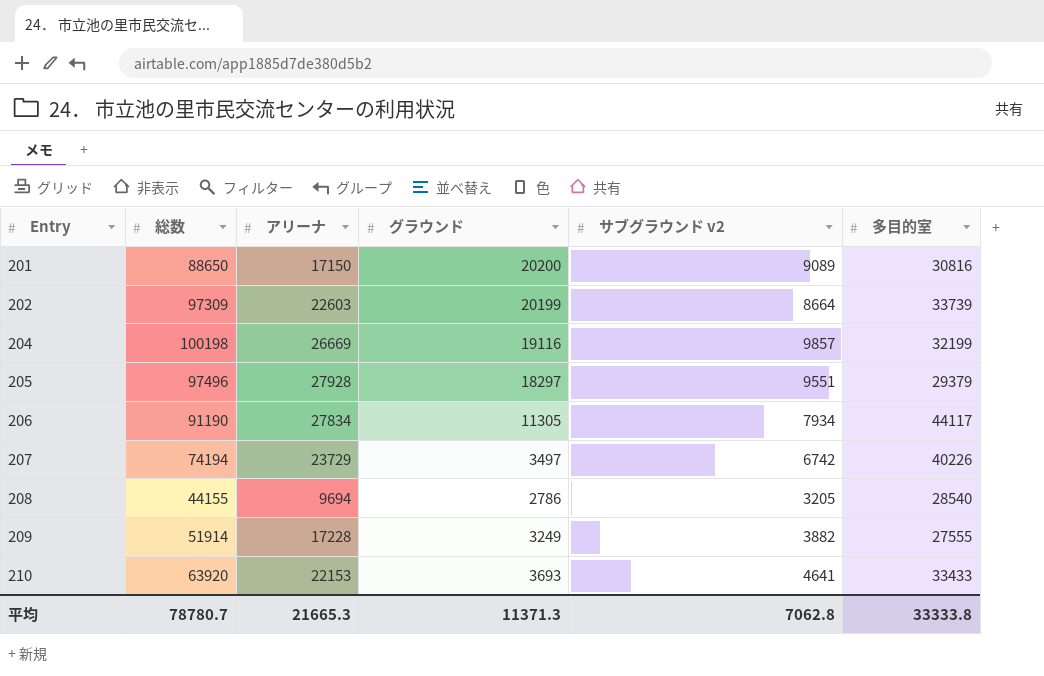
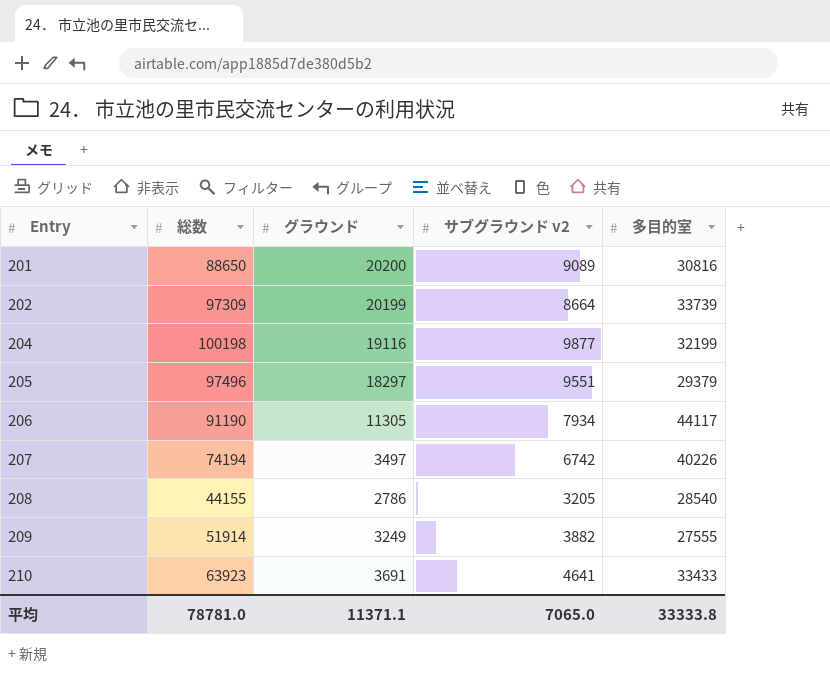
column アリーナ | position: 3 -> none
204 | サブグラウンド v2: 9857 -> 9877
210 | 総数: 63920 -> 63923
210 | グラウンド: 3693 -> 3691
平均 | 総数: 78780.7 -> 78781.0
平均 | グラウンド: 11371.3 -> 11371.1
平均 | サブグラウンド v2: 7062.8 -> 7065.0

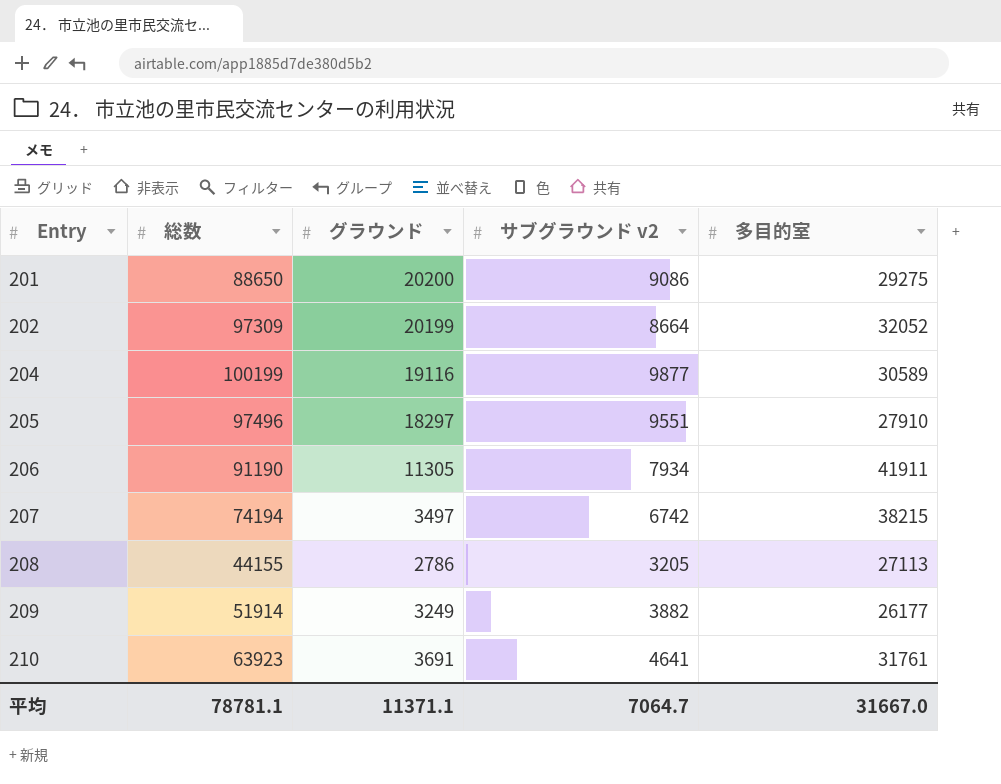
201 | サブグラウンド v2: 9089 -> 9086
201 | 多目的室: 30816 -> 29275
202 | 多目的室: 33739 -> 32052
204 | 総数: 100198 -> 100199
204 | 多目的室: 32199 -> 30589
205 | 多目的室: 29379 -> 27910
206 | 多目的室: 44117 -> 41911
207 | 多目的室: 40226 -> 38215
208 | 多目的室: 28540 -> 27113
209 | 多目的室: 27555 -> 26177
210 | 多目的室: 33433 -> 31761
平均 | 総数: 78781.0 -> 78781.1
平均 | サブグラウンド v2: 7065.0 -> 7064.7
平均 | 多目的室: 33333.8 -> 31667.0

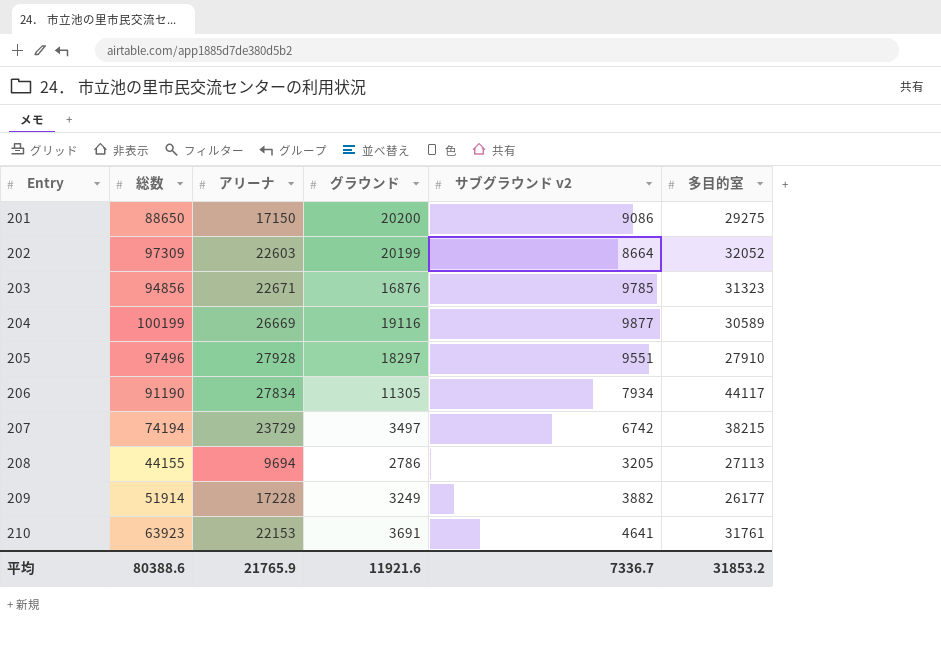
column アリーナ | position: none -> 3
row 203: none -> 94856 | 22671 | 16876 | 9785 | 31323
206 | 多目的室: 41911 -> 44117
平均 | 総数: 78781.1 -> 80388.6
平均 | グラウンド: 11371.1 -> 11921.6
平均 | サブグラウンド v2: 7064.7 -> 7336.7
平均 | 多目的室: 31667.0 -> 31853.2

